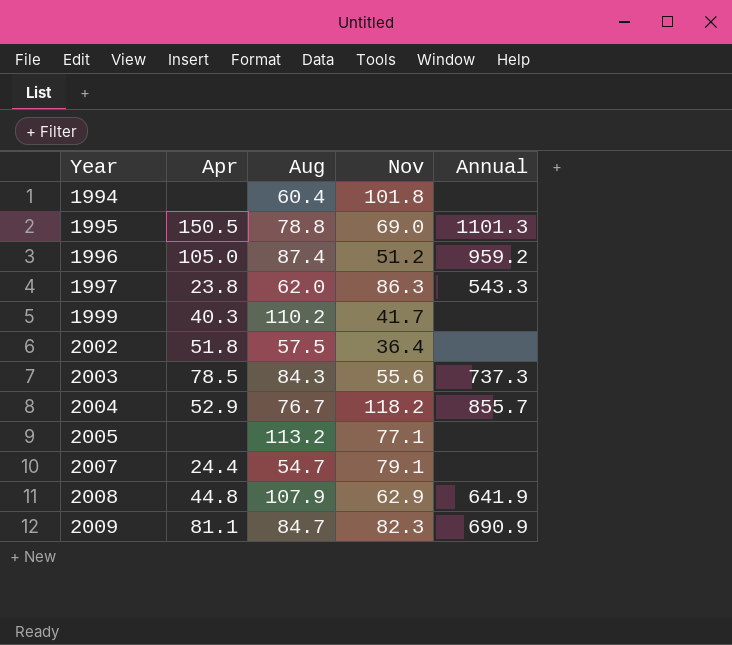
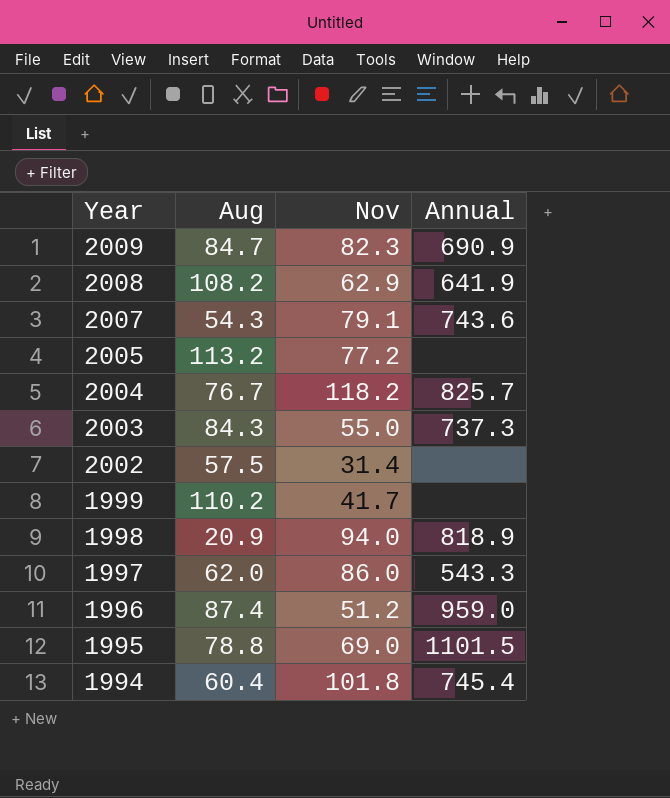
row order: Year ascending -> Year descending
column Apr | position: 2 -> none
2008 | Aug: 107.9 -> 108.2
2007 | Aug: 54.7 -> 54.3
2007 | Annual: none -> 743.6
2005 | Nov: 77.1 -> 77.2
2004 | Annual: 855.7 -> 825.7
2003 | Nov: 55.6 -> 55.0
2002 | Nov: 36.4 -> 31.4
row 1998: none -> 20.9 | 94.0 | 818.9
1997 | Nov: 86.3 -> 86.0
1996 | Annual: 959.2 -> 959.0
1995 | Annual: 1101.3 -> 1101.5
1994 | Annual: none -> 745.4

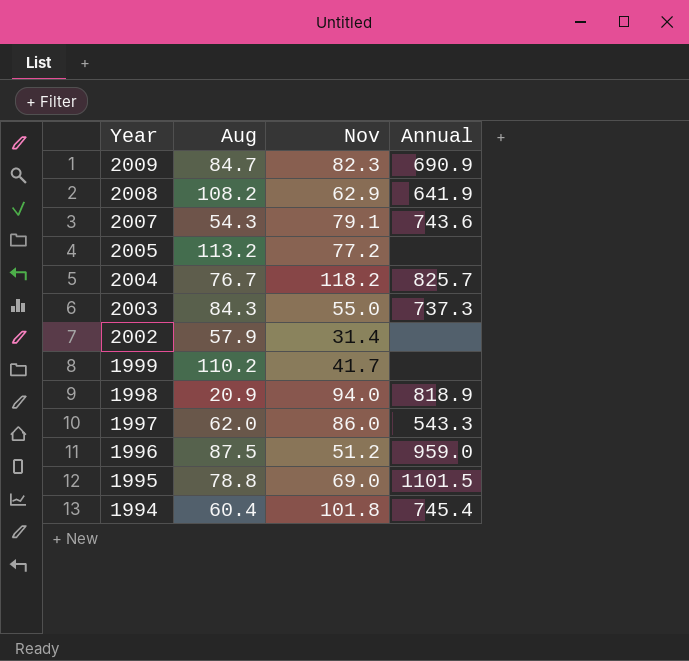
2002 | Aug: 57.5 -> 57.9
1996 | Aug: 87.4 -> 87.5

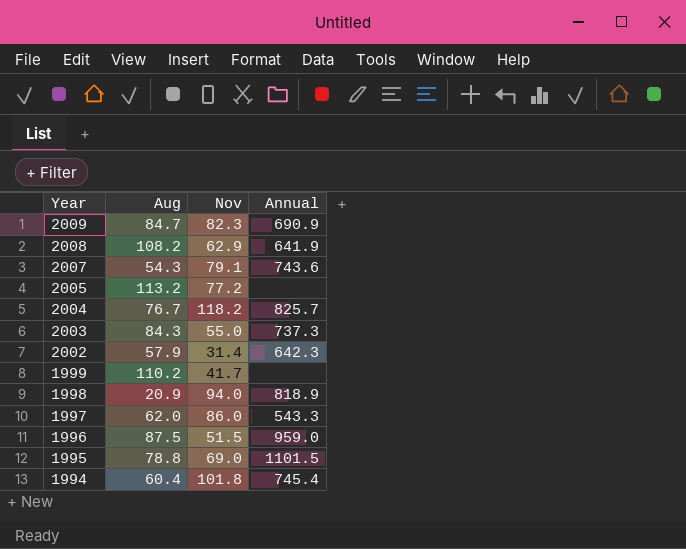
2002 | Annual: none -> 642.3
1996 | Nov: 51.2 -> 51.5

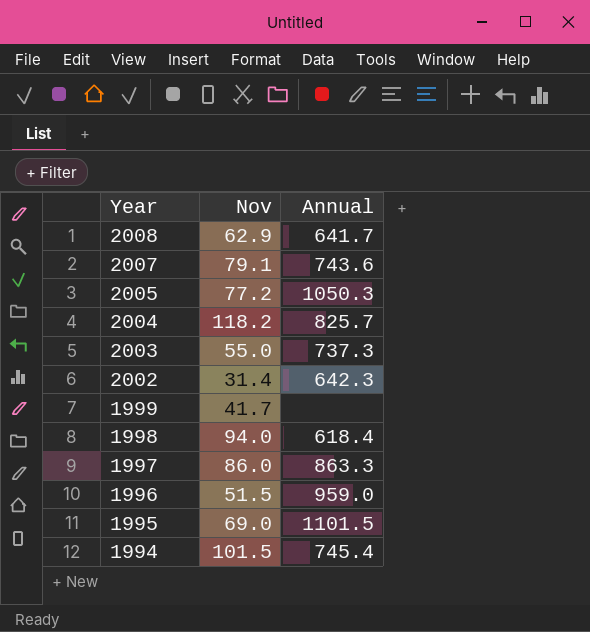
column Aug | position: 2 -> none
row 2009: 84.7 | 82.3 | 690.9 -> none
2008 | Annual: 641.9 -> 641.7
2005 | Annual: none -> 1050.3
1998 | Annual: 818.9 -> 618.4
1997 | Annual: 543.3 -> 863.3
1994 | Nov: 101.8 -> 101.5

